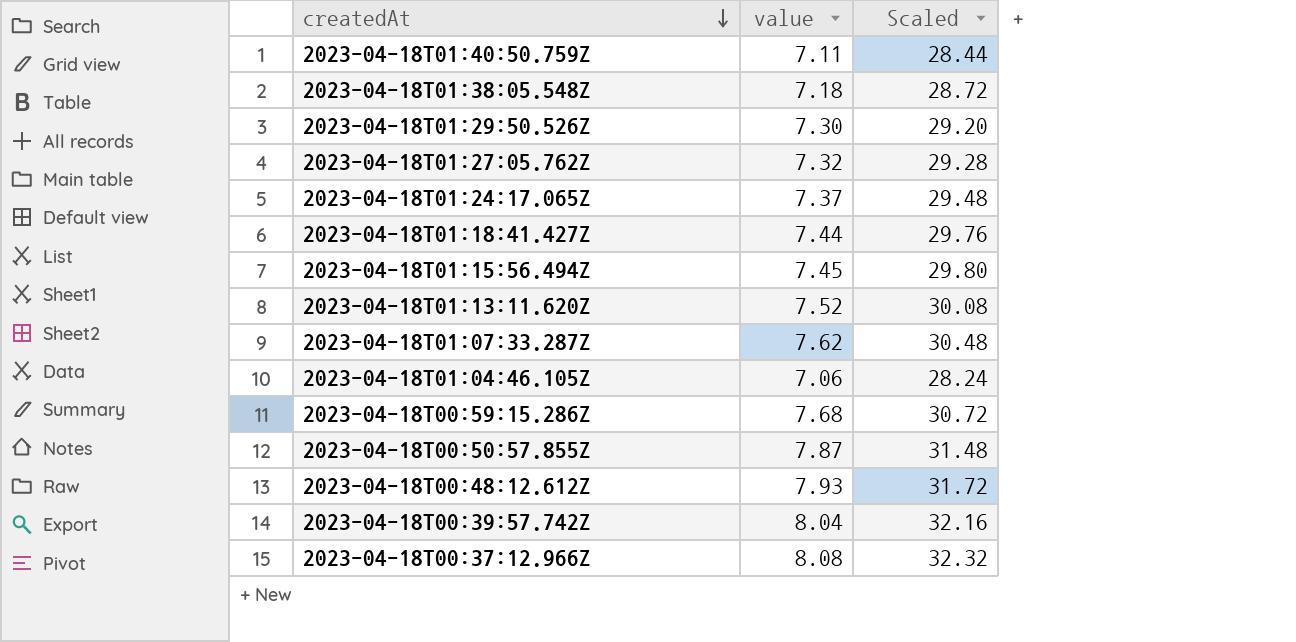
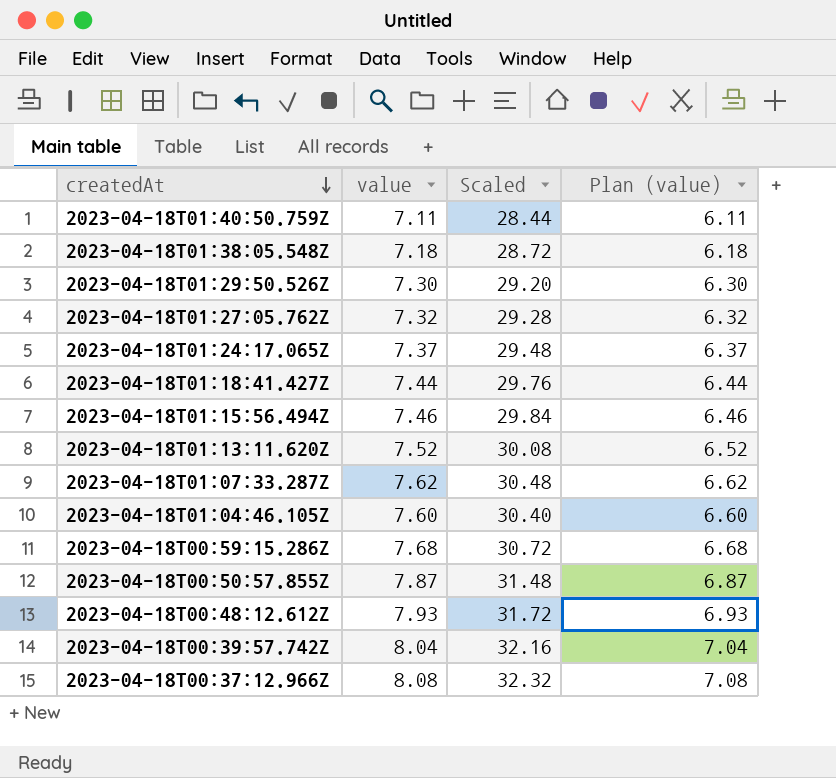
column Plan (value) | formula: none -> [value] - 1
2023-04-18T01:15:56.494Z | value: 7.45 -> 7.46
2023-04-18T01:15:56.494Z | Scaled: 29.80 -> 29.84
2023-04-18T01:04:46.105Z | value: 7.06 -> 7.60
2023-04-18T01:04:46.105Z | Scaled: 28.24 -> 30.40

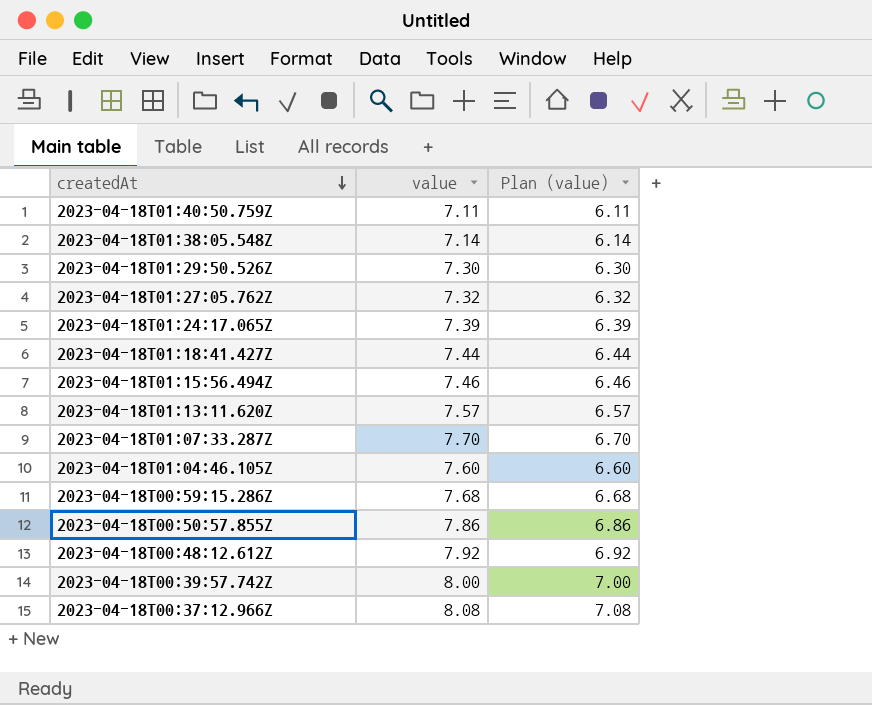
column Scaled | formula: [value] * 4 -> none
2023-04-18T01:38:05.548Z | value: 7.18 -> 7.14
2023-04-18T01:38:05.548Z | Plan (value): 6.18 -> 6.14
2023-04-18T01:24:17.065Z | value: 7.37 -> 7.39
2023-04-18T01:24:17.065Z | Plan (value): 6.37 -> 6.39
2023-04-18T01:13:11.620Z | value: 7.52 -> 7.57
2023-04-18T01:13:11.620Z | Plan (value): 6.52 -> 6.57
2023-04-18T01:07:33.287Z | value: 7.62 -> 7.70
2023-04-18T01:07:33.287Z | Plan (value): 6.62 -> 6.70
2023-04-18T00:50:57.855Z | value: 7.87 -> 7.86
2023-04-18T00:50:57.855Z | Plan (value): 6.87 -> 6.86
2023-04-18T00:48:12.612Z | value: 7.93 -> 7.92
2023-04-18T00:48:12.612Z | Plan (value): 6.93 -> 6.92
2023-04-18T00:39:57.742Z | value: 8.04 -> 8.00
2023-04-18T00:39:57.742Z | Plan (value): 7.04 -> 7.00

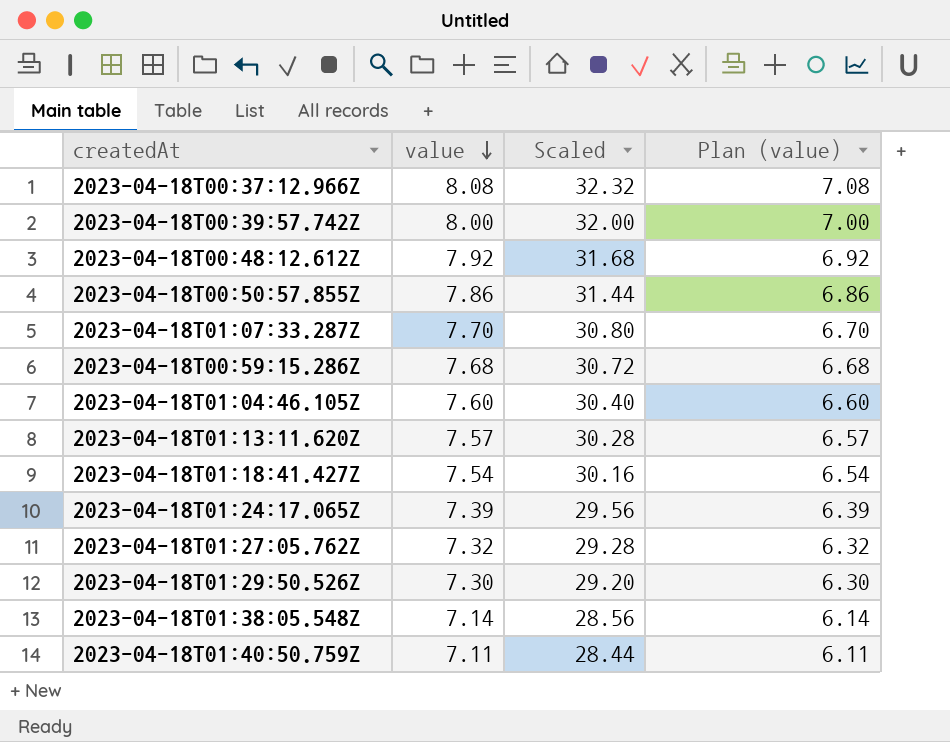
row order: createdAt descending -> value descending
column Scaled | formula: none -> [value] * 4
row 2023-04-18T01:15:56.494Z: 7.46 | 6.46 -> none
2023-04-18T01:18:41.427Z | value: 7.44 -> 7.54
2023-04-18T01:18:41.427Z | Plan (value): 6.44 -> 6.54

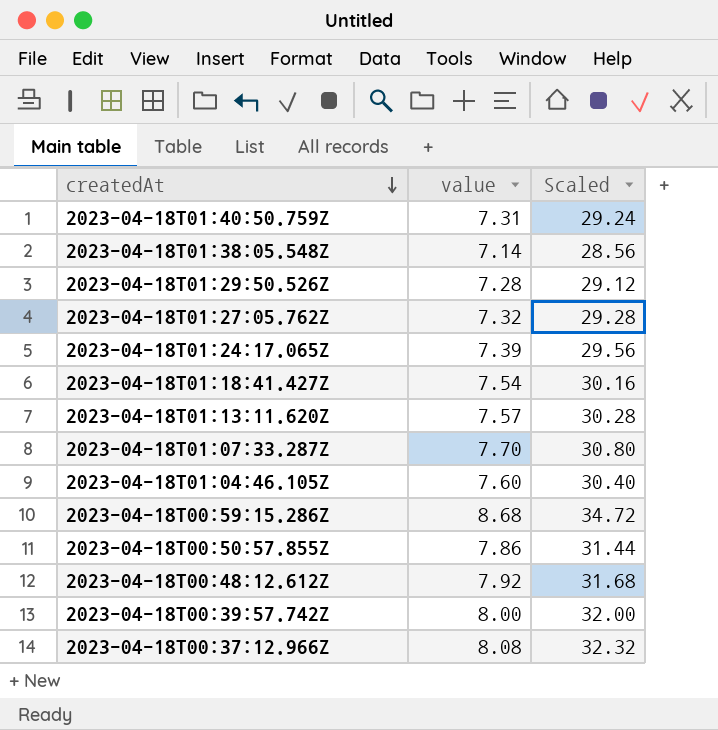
row order: value descending -> createdAt descending
column Plan (value) | formula: [value] - 1 -> none
2023-04-18T01:40:50.759Z | value: 7.11 -> 7.31
2023-04-18T01:40:50.759Z | Scaled: 28.44 -> 29.24
2023-04-18T01:29:50.526Z | value: 7.30 -> 7.28
2023-04-18T01:29:50.526Z | Scaled: 29.20 -> 29.12
2023-04-18T00:59:15.286Z | value: 7.68 -> 8.68
2023-04-18T00:59:15.286Z | Scaled: 30.72 -> 34.72

